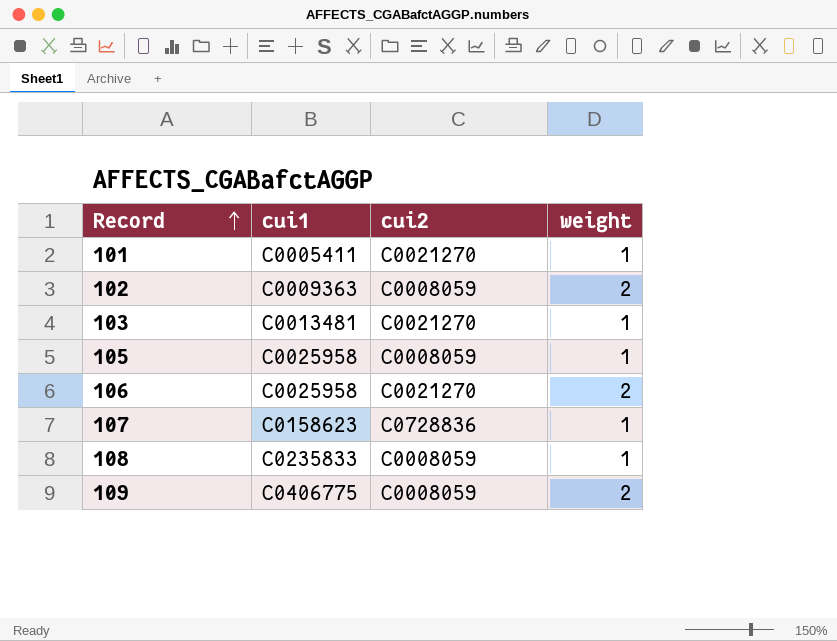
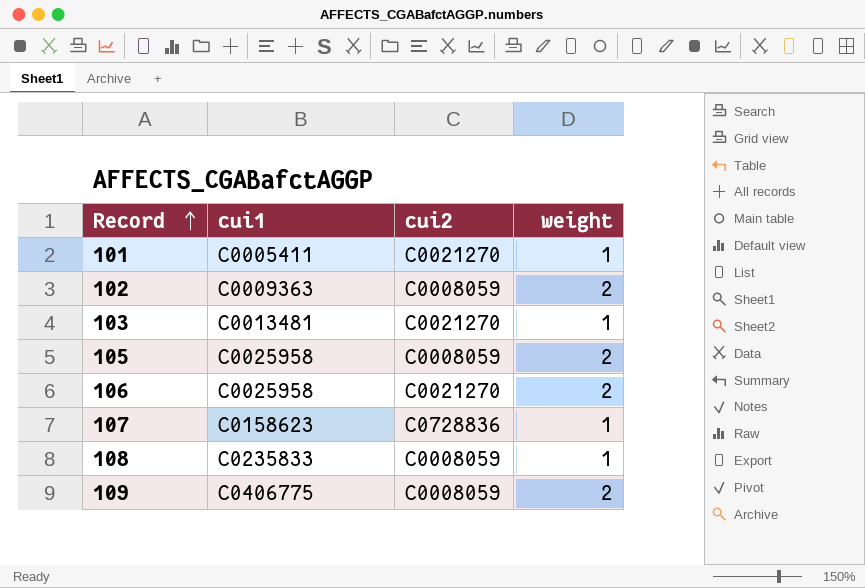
105 | weight: 1 -> 2

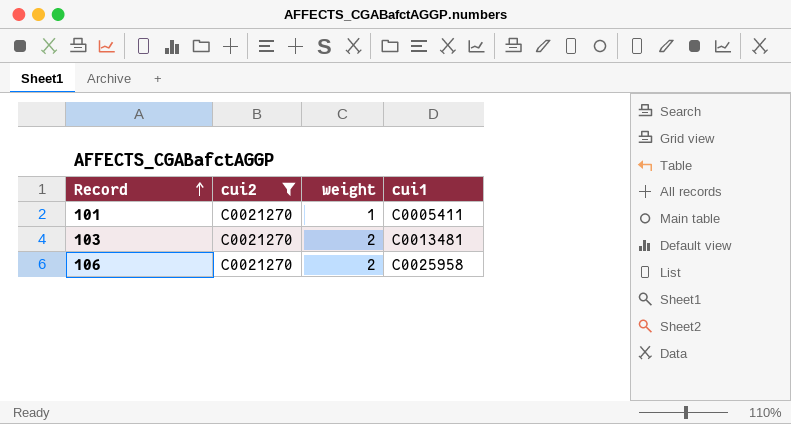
filter: none -> cui2 = C0021270
column cui1 | position: 2 -> 4
103 | weight: 1 -> 2

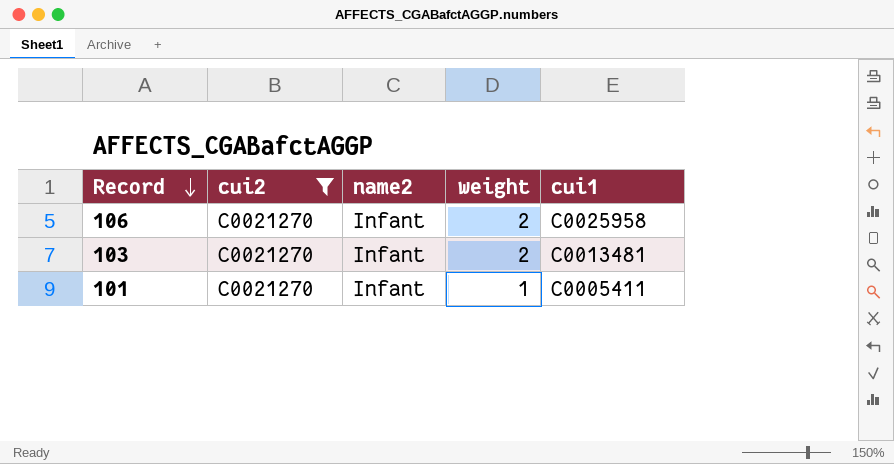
row order: Record ascending -> Record descending
column name2 | position: none -> 3

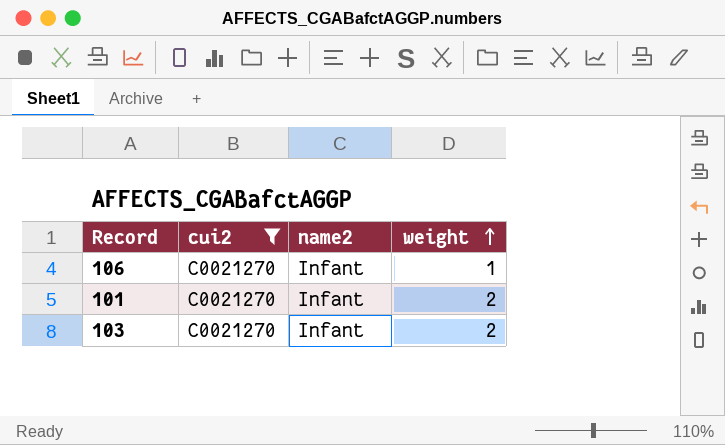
row order: Record descending -> weight ascending
column cui1 | position: 5 -> none
106 | weight: 2 -> 1
101 | weight: 1 -> 2

